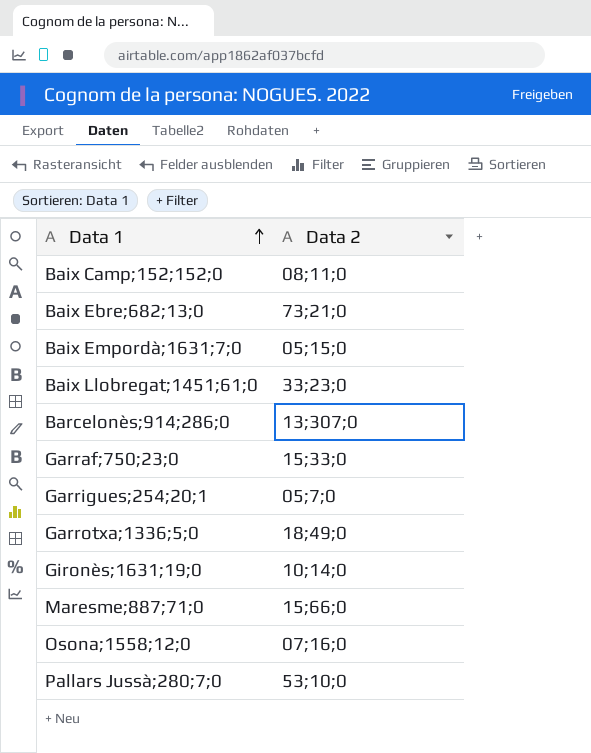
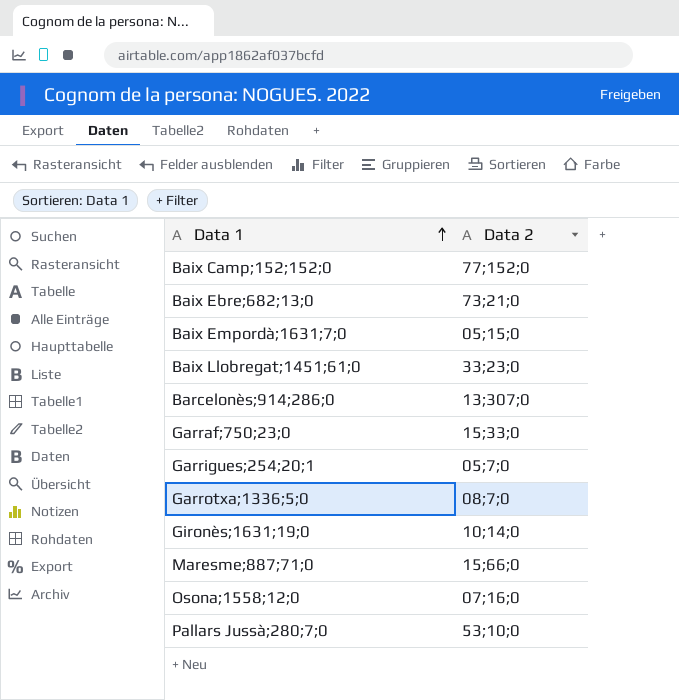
Baix Camp;152;152;0 | Data 2: 08;11;0 -> 77;152;0
Garrotxa;1336;5;0 | Data 2: 18;49;0 -> 08;7;0

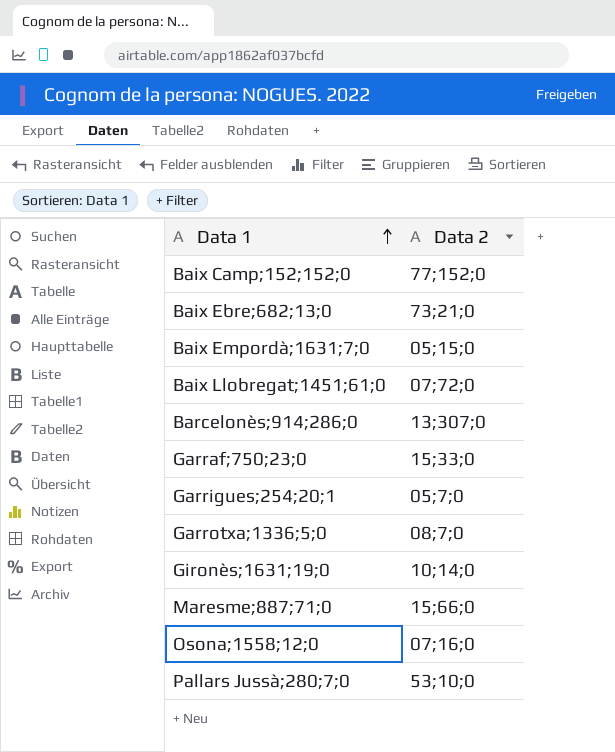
Baix Llobregat;1451;61;0 | Data 2: 33;23;0 -> 07;72;0

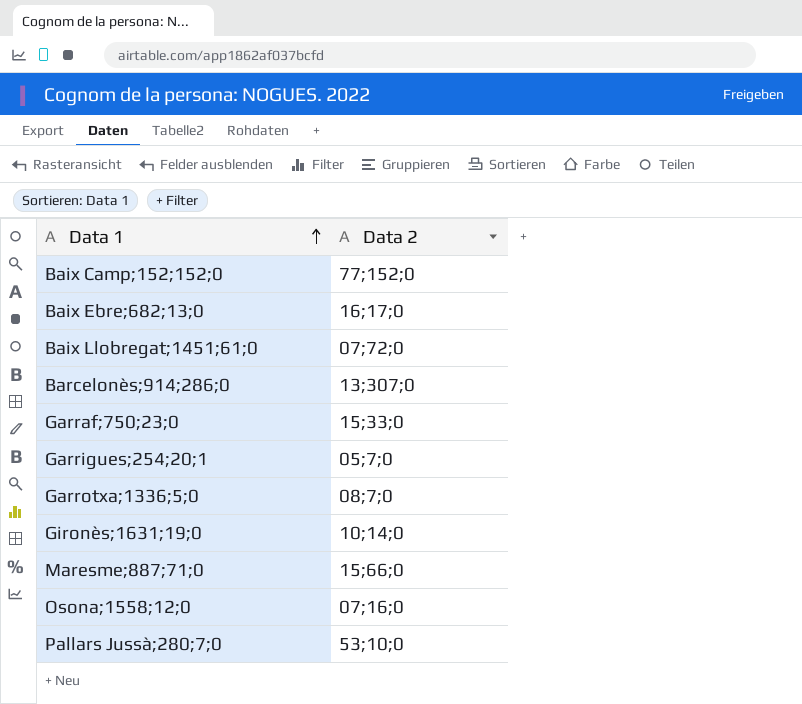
row Baix Empordà;1631;7;0: 05;15;0 -> none
Baix Ebre;682;13;0 | Data 2: 73;21;0 -> 16;17;0

